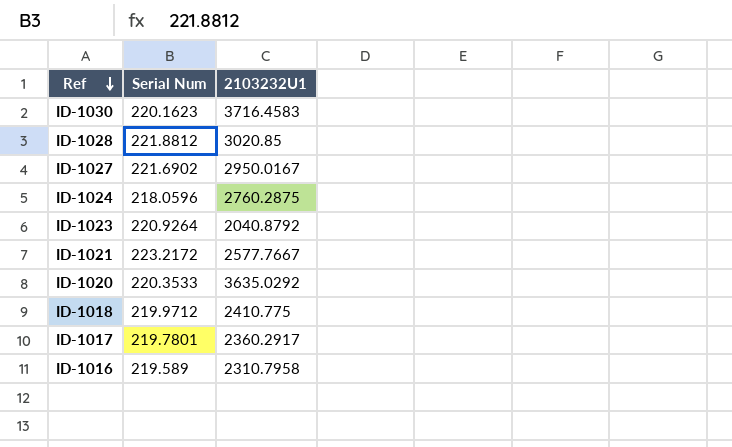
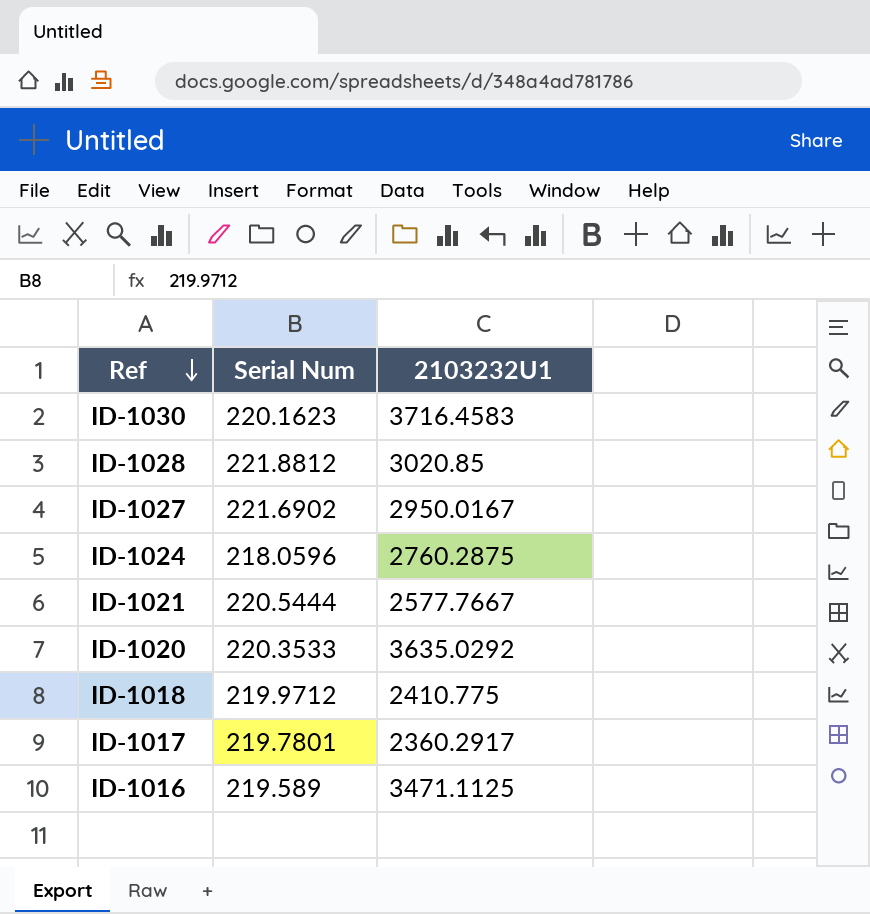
row ID-1023: 220.9264 | 2040.8792 -> none
ID-1021 | Serial Num: 223.2172 -> 220.5444
ID-1016 | 2103232U1: 2310.7958 -> 3471.1125

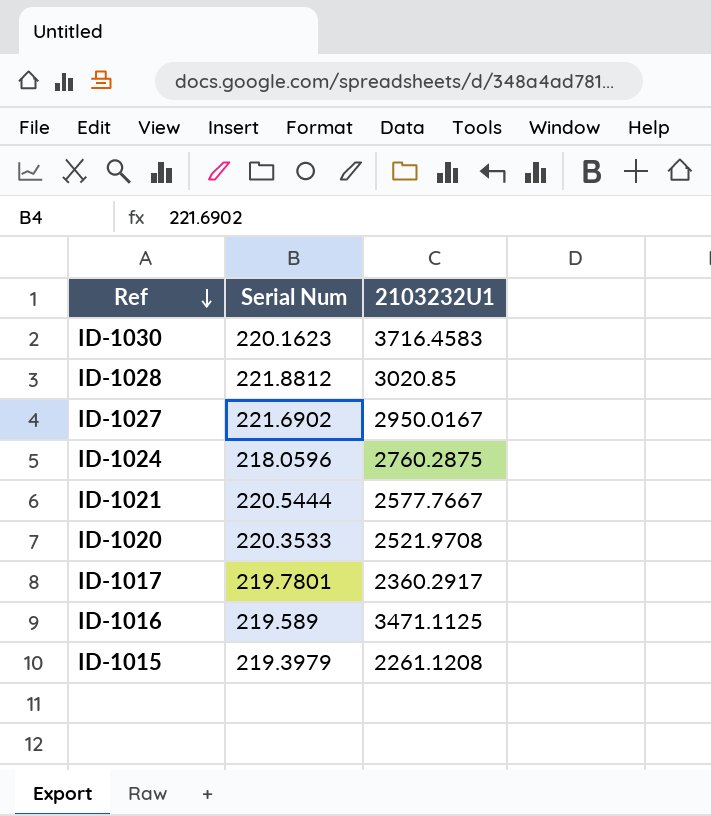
row ID-1018: 219.9712 | 2410.775 -> none
ID-1020 | 2103232U1: 3635.0292 -> 2521.9708
row ID-1015: none -> 219.3979 | 2261.1208

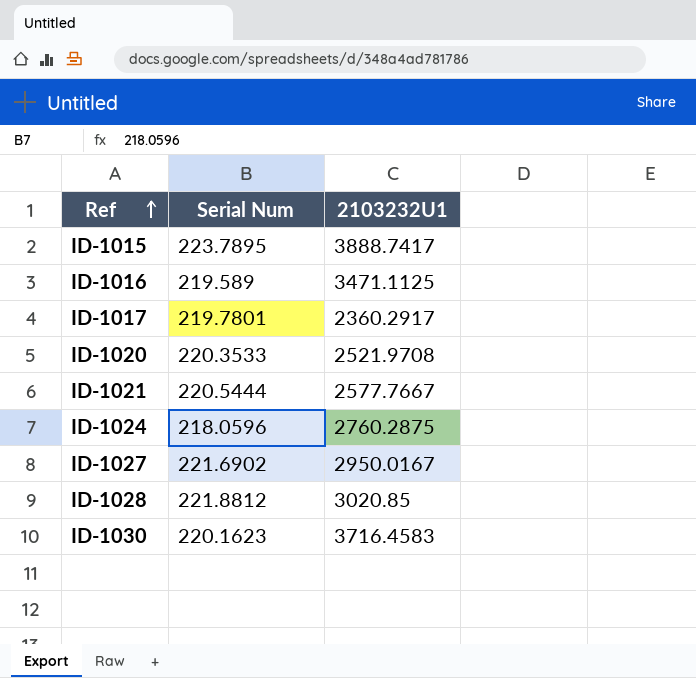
row order: Ref descending -> Ref ascending
ID-1015 | Serial Num: 219.3979 -> 223.7895
ID-1015 | 2103232U1: 2261.1208 -> 3888.7417

